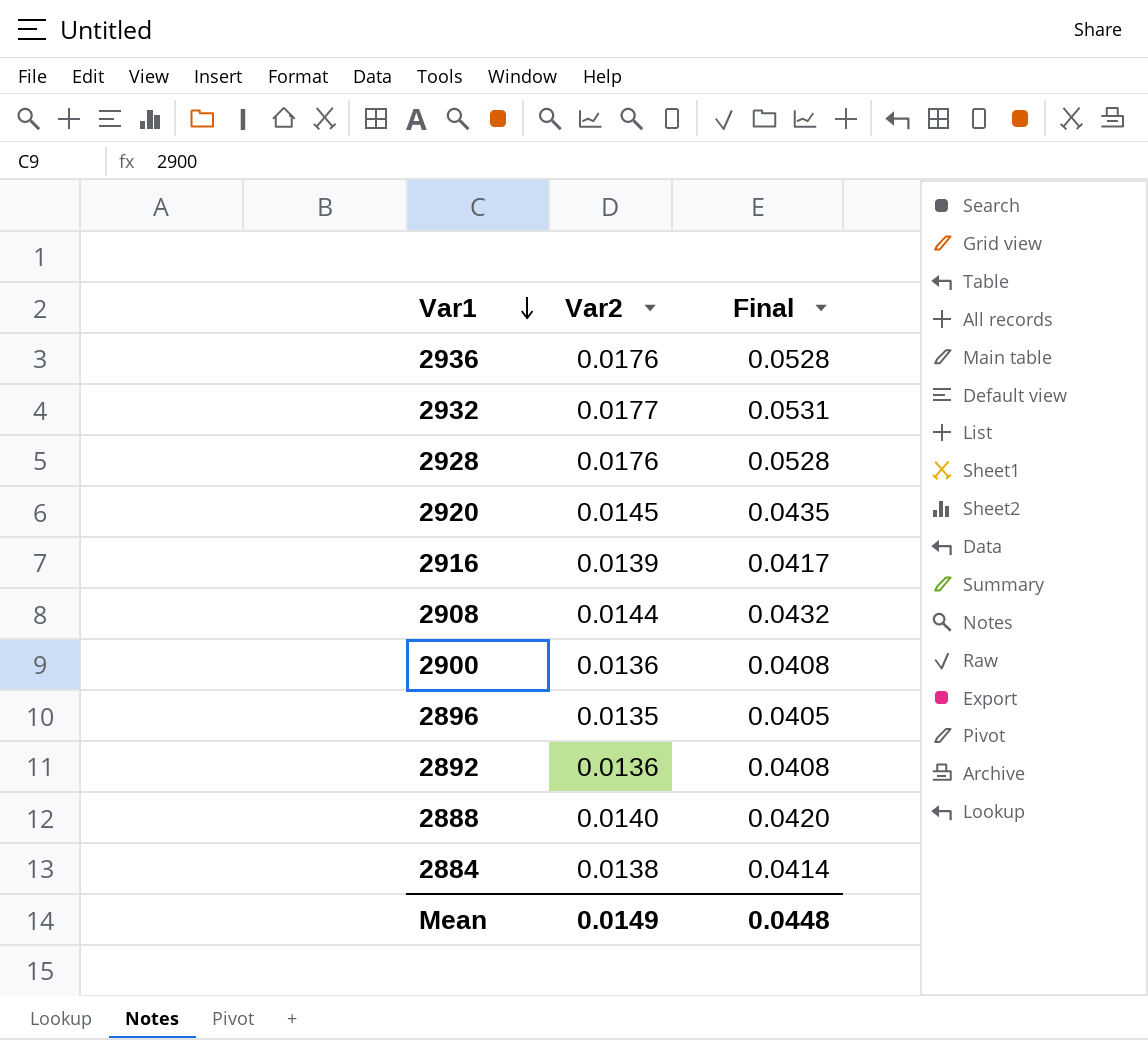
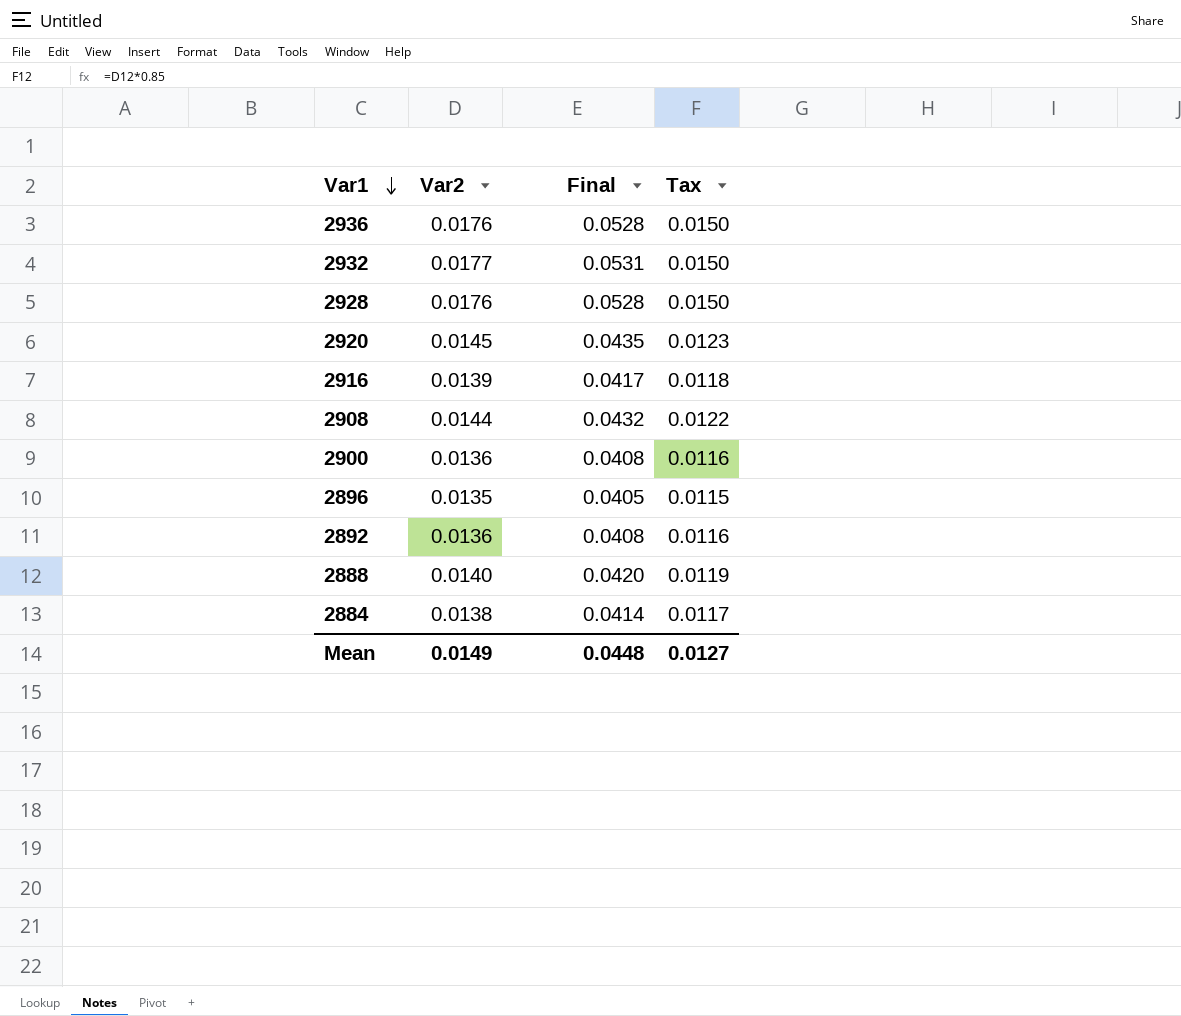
column Tax | formula: none -> [Var2] * 0.85

